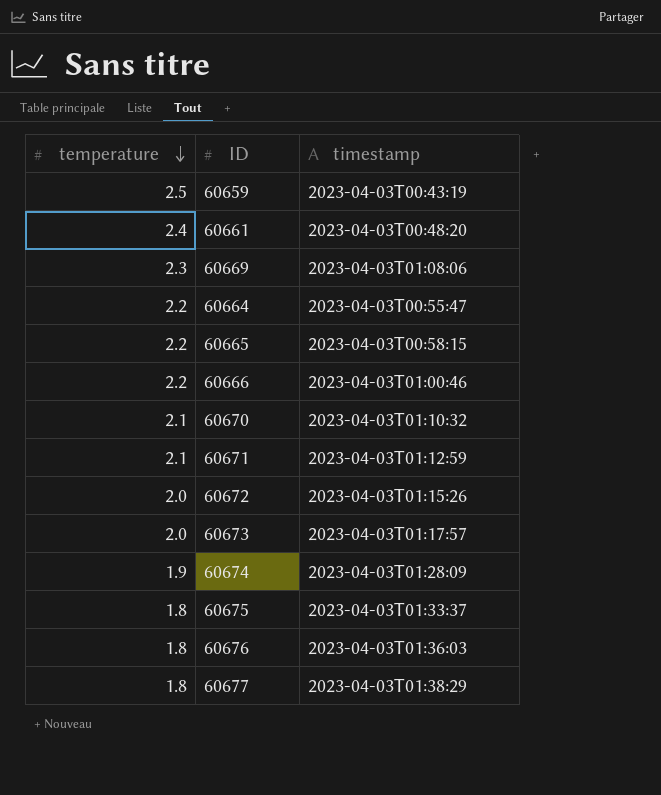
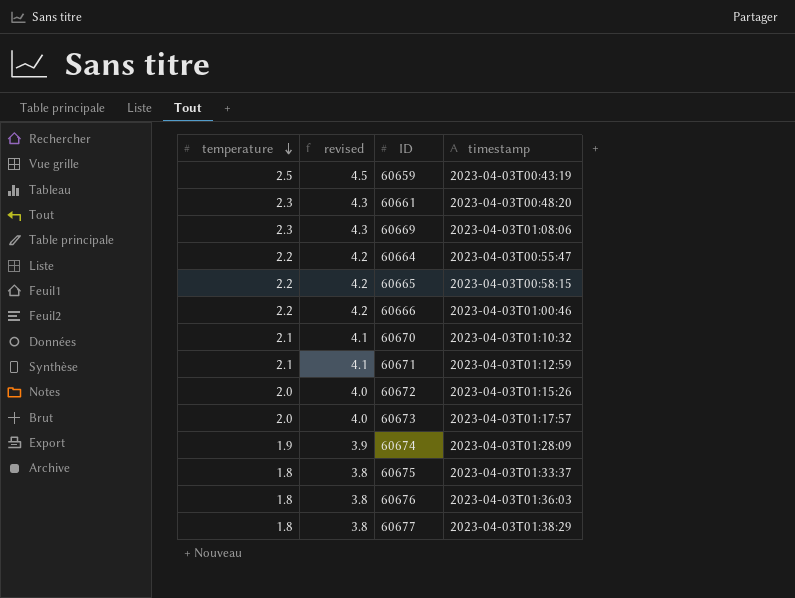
column revised | formula: none -> [temperature] + 2
60661 | temperature: 2.4 -> 2.3

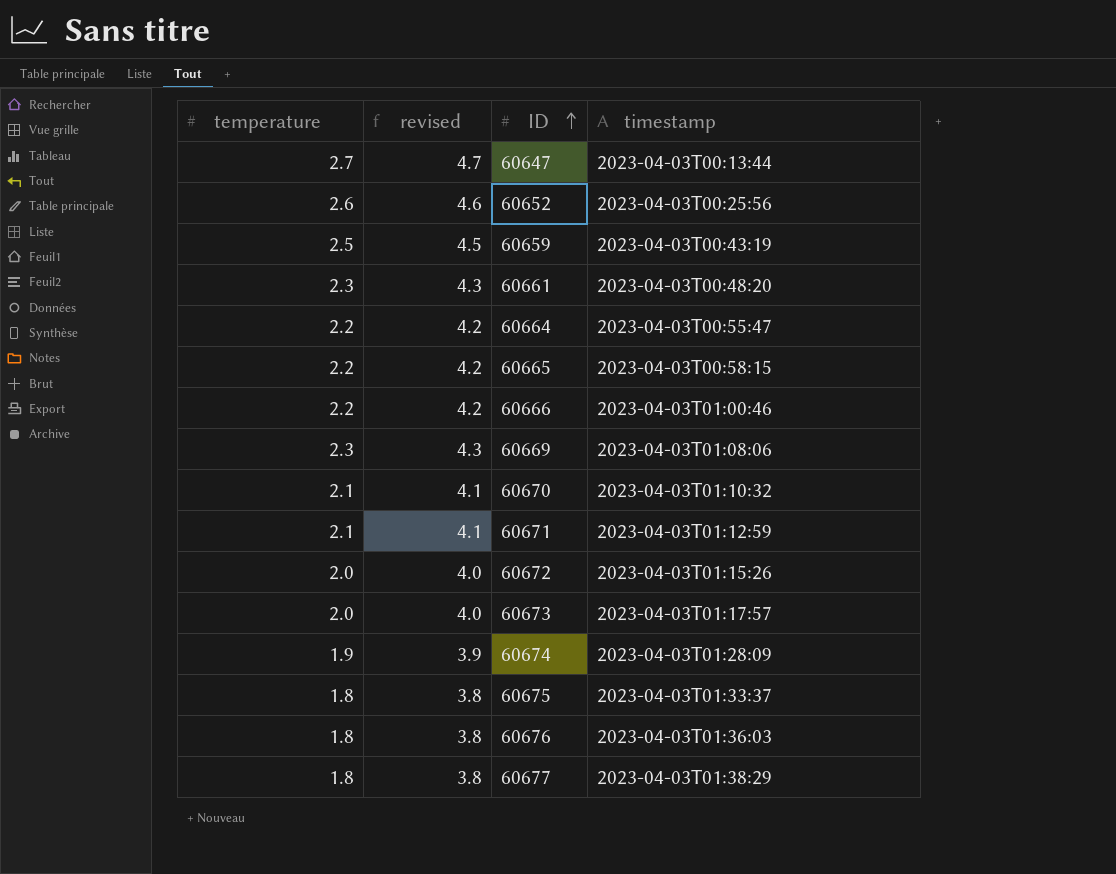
row order: temperature descending -> ID ascending
row 60647: none -> 2.7 | 4.7 | 2023-04-03T00:13:44
row 60652: none -> 2.6 | 4.6 | 2023-04-03T00:25:56

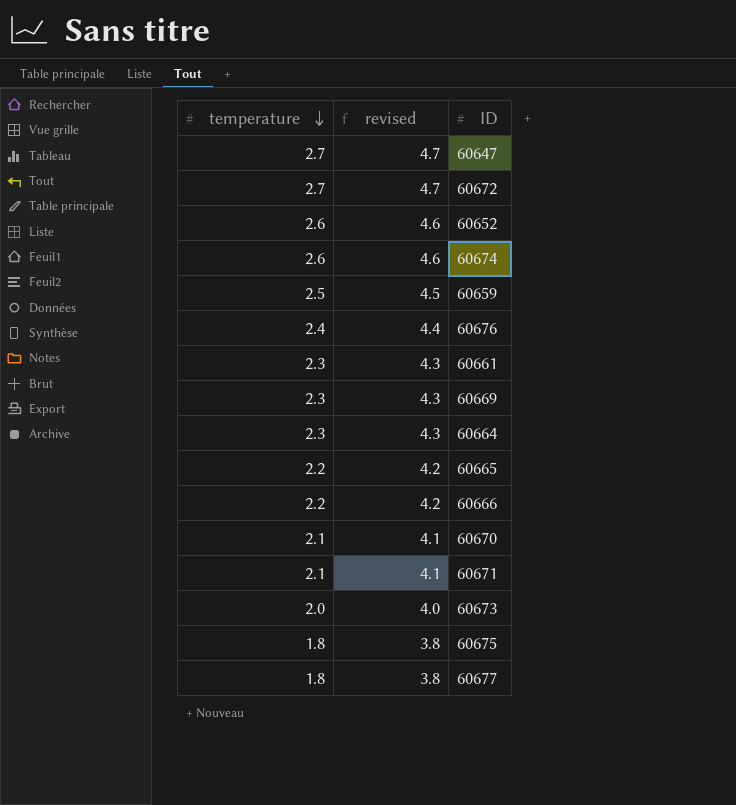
row order: ID ascending -> temperature descending
column timestamp | position: 4 -> none
60672 | temperature: 2.0 -> 2.7
60672 | revised: 4.0 -> 4.7
60674 | temperature: 1.9 -> 2.6
60674 | revised: 3.9 -> 4.6
60676 | temperature: 1.8 -> 2.4
60676 | revised: 3.8 -> 4.4
60664 | temperature: 2.2 -> 2.3
60664 | revised: 4.2 -> 4.3

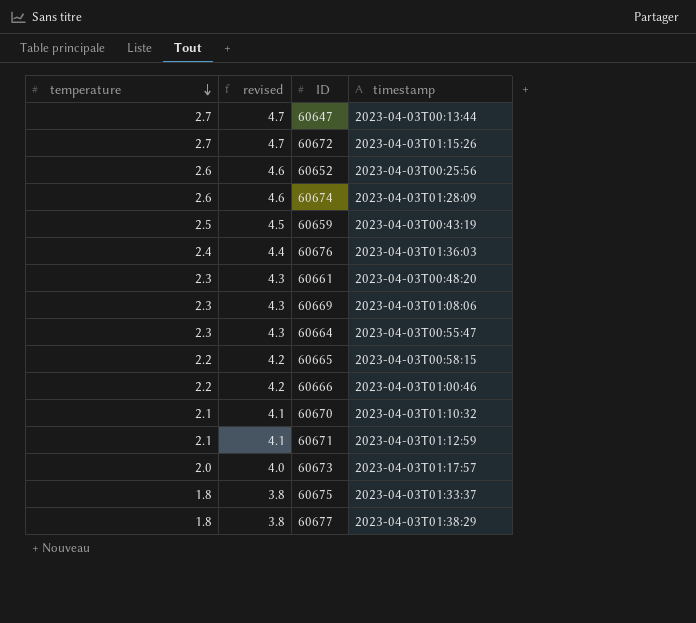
column timestamp | position: none -> 4

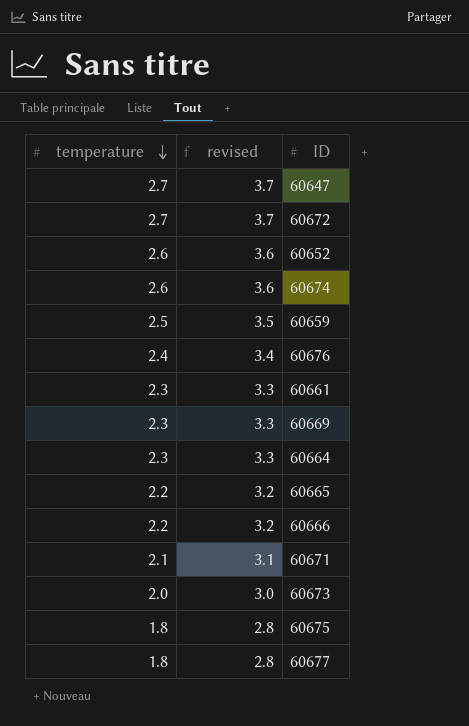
column timestamp | position: 4 -> none
column revised | formula: [temperature] + 2 -> [temperature] + 1
row 60670: 2.1 | 4.1 | 2023-04-03T01:10:32 -> none

